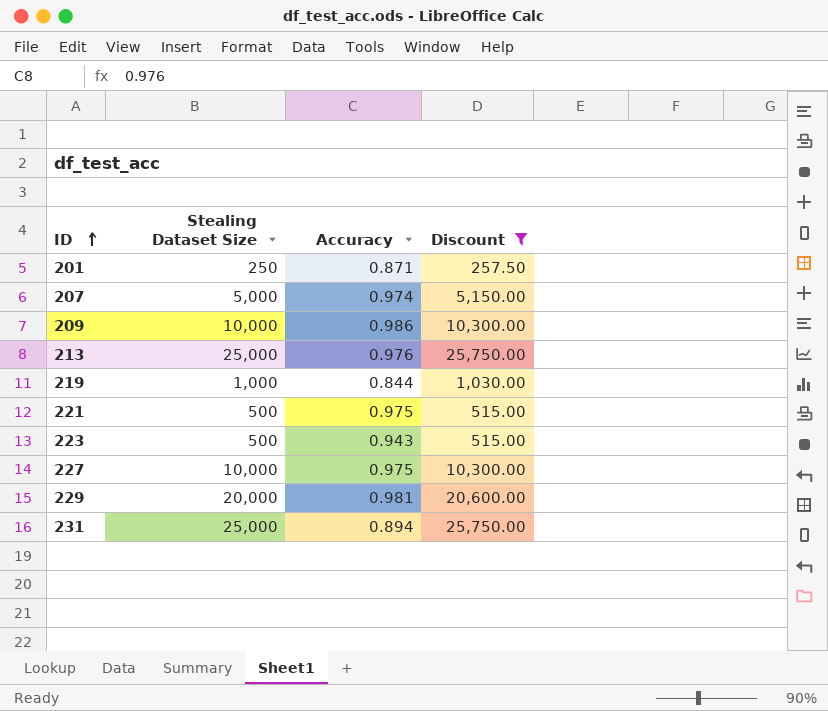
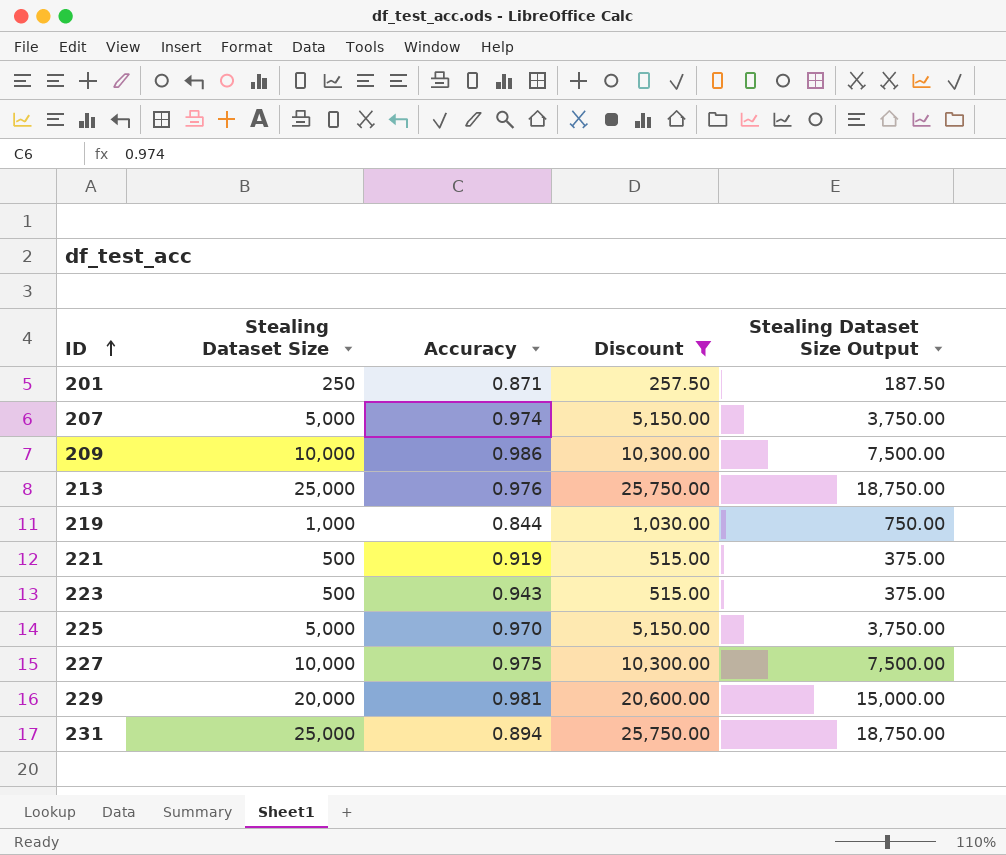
column Stealing Dataset Size Output | formula: none -> [Stealing Dataset Size] * 0.75
221 | Accuracy: 0.975 -> 0.919
row 225: none -> 5,000 | 0.970 | 5,150.00 | 3,750.00

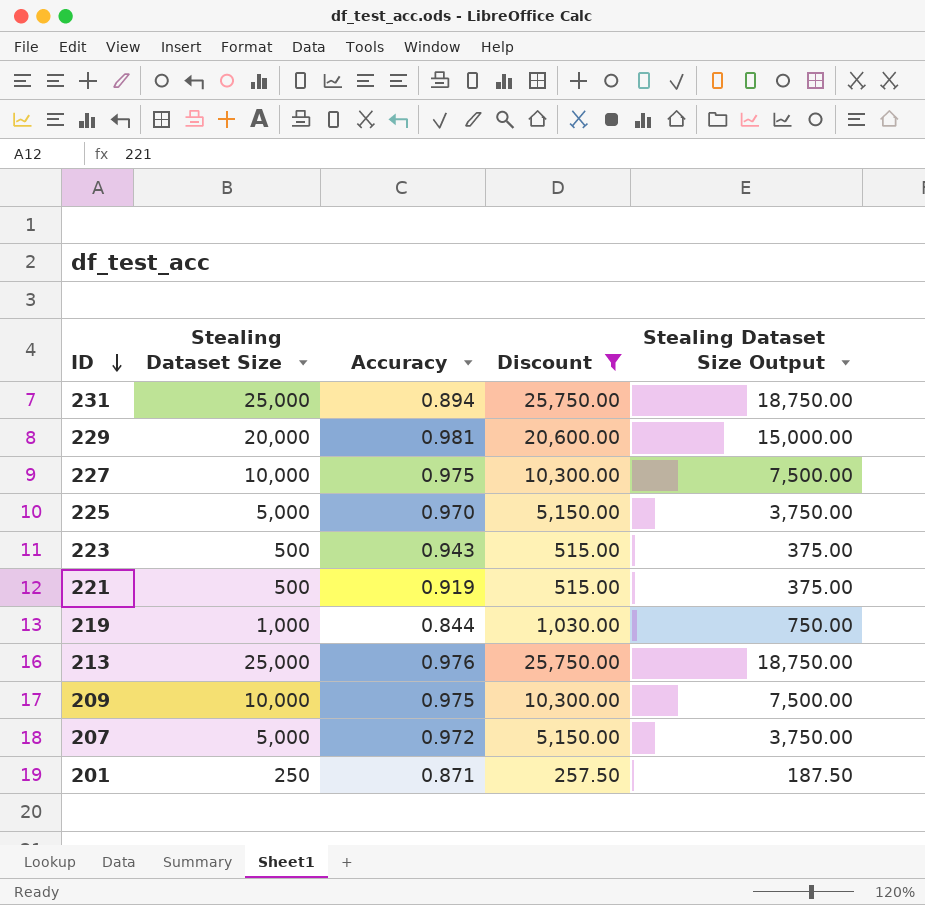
row order: ID ascending -> ID descending
209 | Accuracy: 0.986 -> 0.975
207 | Accuracy: 0.974 -> 0.972

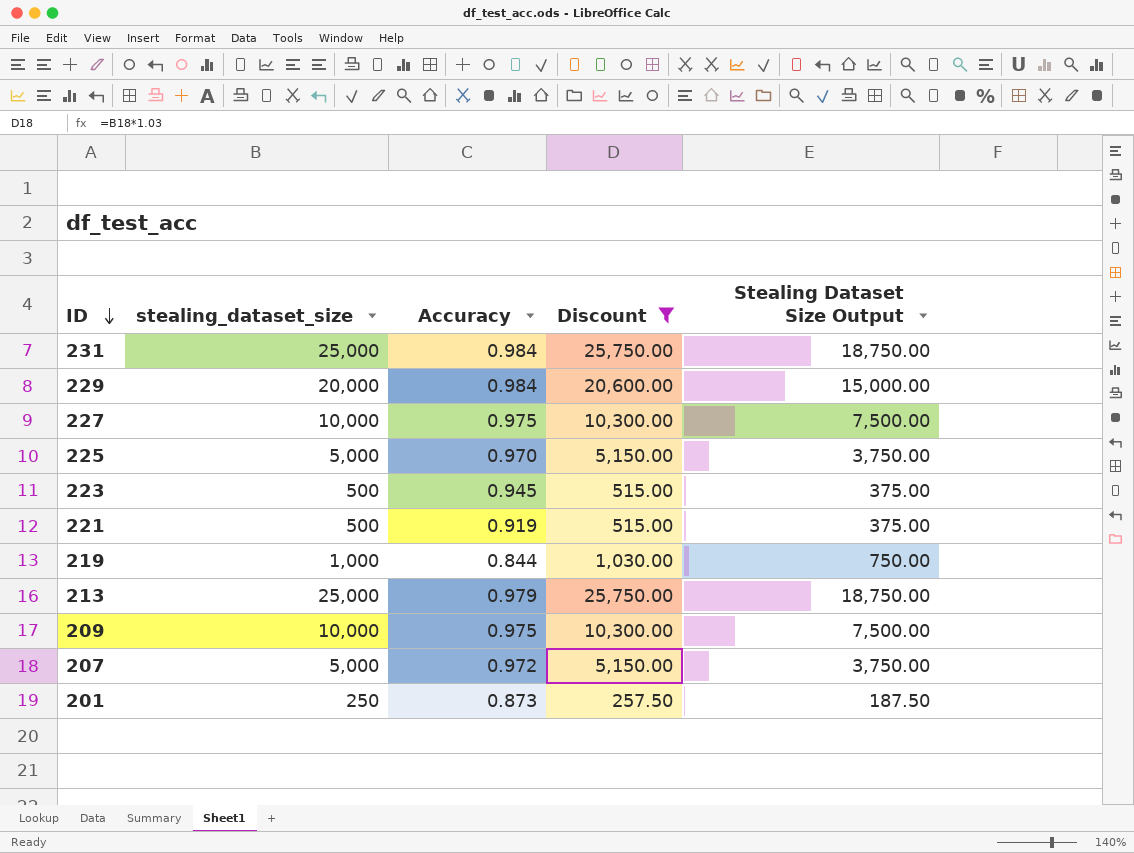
column name: Stealing Dataset Size -> stealing_dataset_size
231 | Accuracy: 0.894 -> 0.984
229 | Accuracy: 0.981 -> 0.984
223 | Accuracy: 0.943 -> 0.945
213 | Accuracy: 0.976 -> 0.979
201 | Accuracy: 0.871 -> 0.873

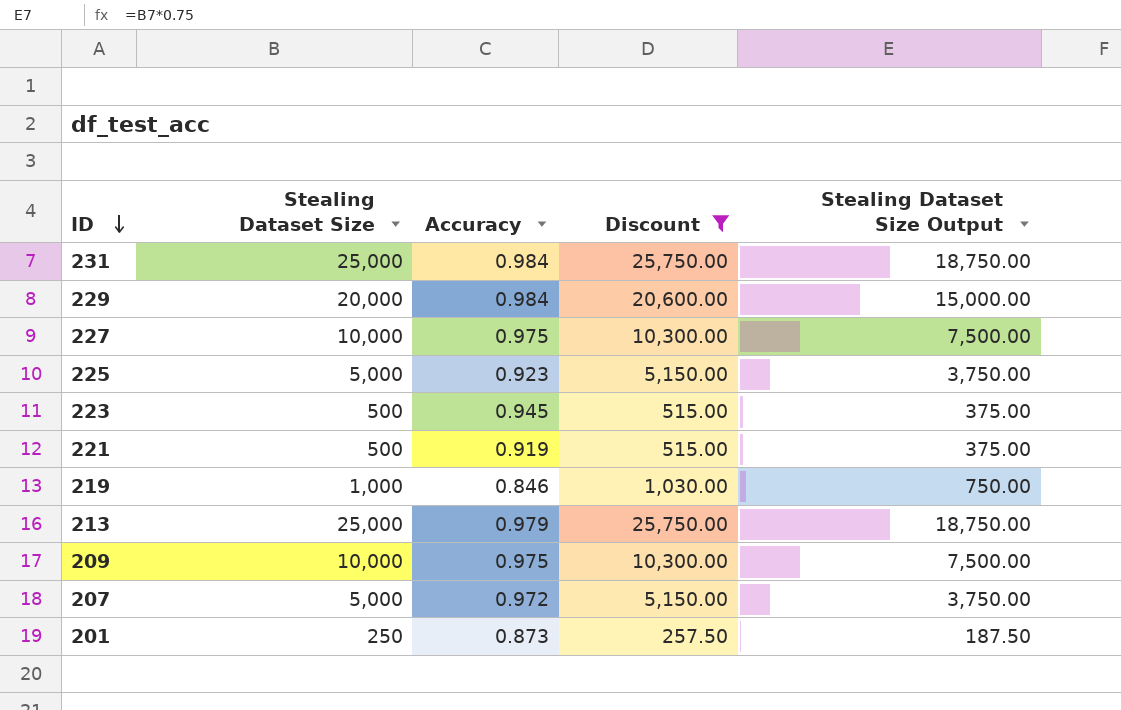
column name: stealing_dataset_size -> Stealing Dataset Size
225 | Accuracy: 0.970 -> 0.923
219 | Accuracy: 0.844 -> 0.846

